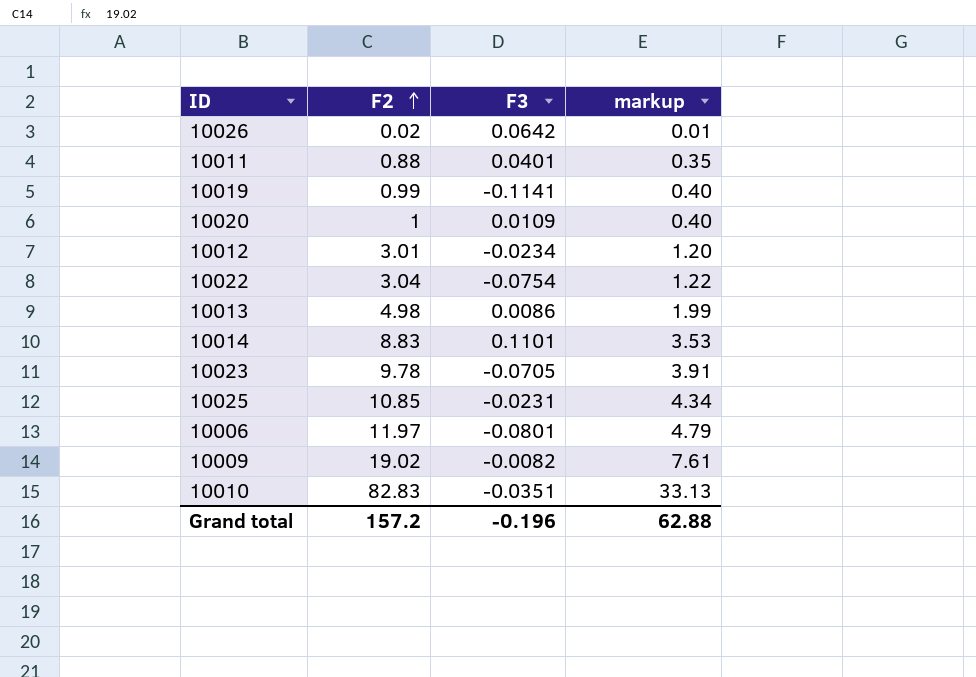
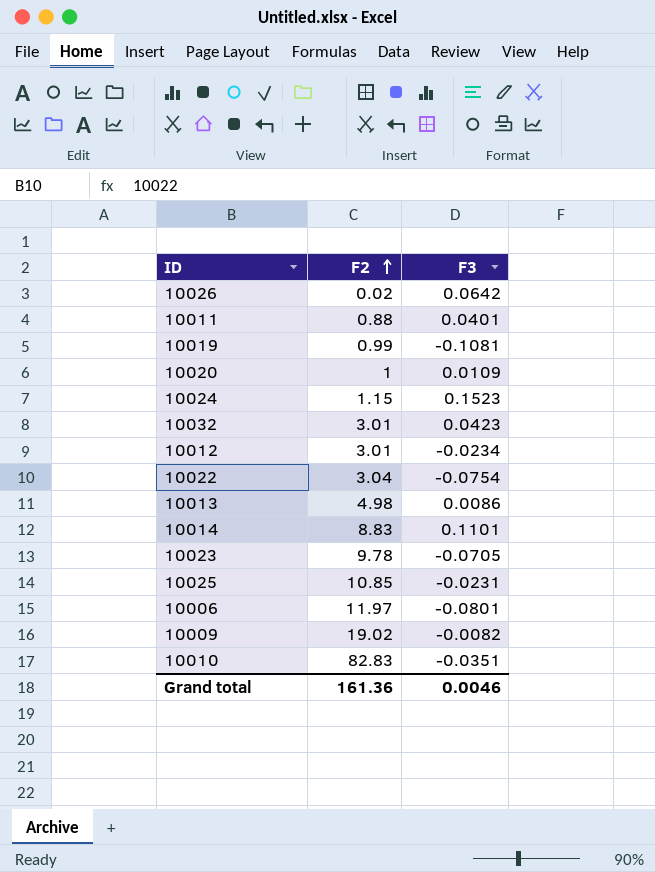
column markup | formula: [F2] * 0.4 -> none
10019 | F3: -0.1141 -> -0.1081
row 10024: none -> 1.15 | 0.1523
row 10032: none -> 3.01 | 0.0423
Grand total | F2: 157.2 -> 161.36
Grand total | F3: -0.196 -> 0.0046

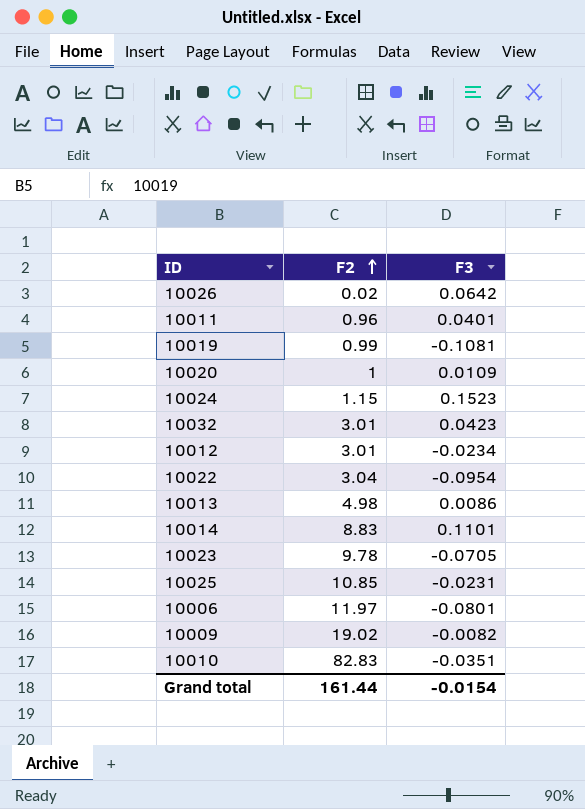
10011 | F2: 0.88 -> 0.96
10022 | F3: -0.0754 -> -0.0954
Grand total | F2: 161.36 -> 161.44
Grand total | F3: 0.0046 -> -0.0154

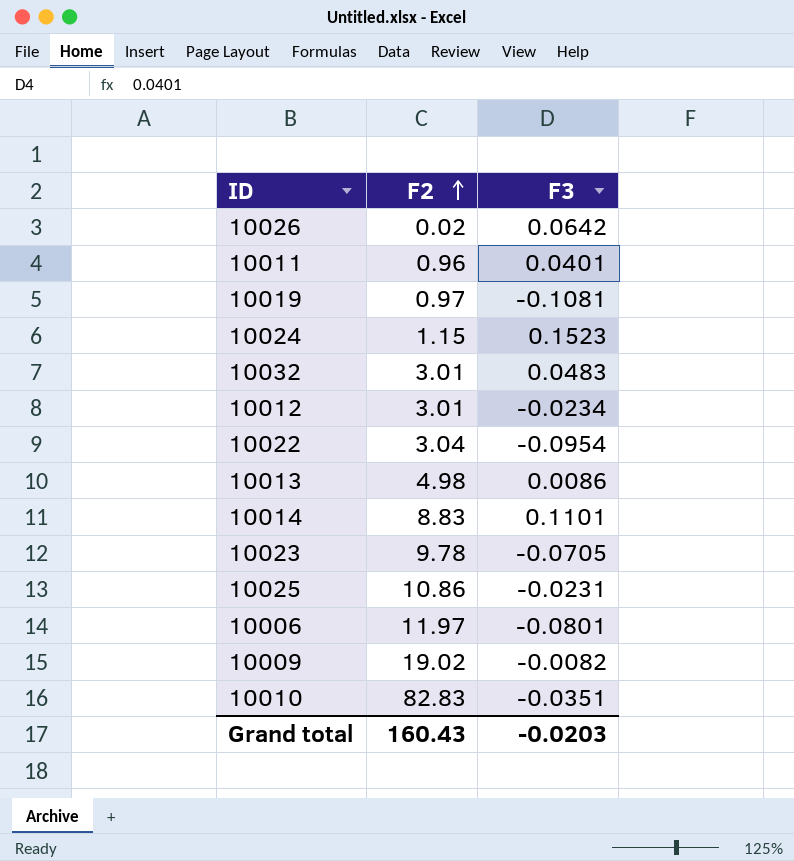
row 10020: 1 | 0.0109 -> none
10019 | F2: 0.99 -> 0.97
10032 | F3: 0.0423 -> 0.0483
10025 | F2: 10.85 -> 10.86
Grand total | F2: 161.44 -> 160.43
Grand total | F3: -0.0154 -> -0.0203

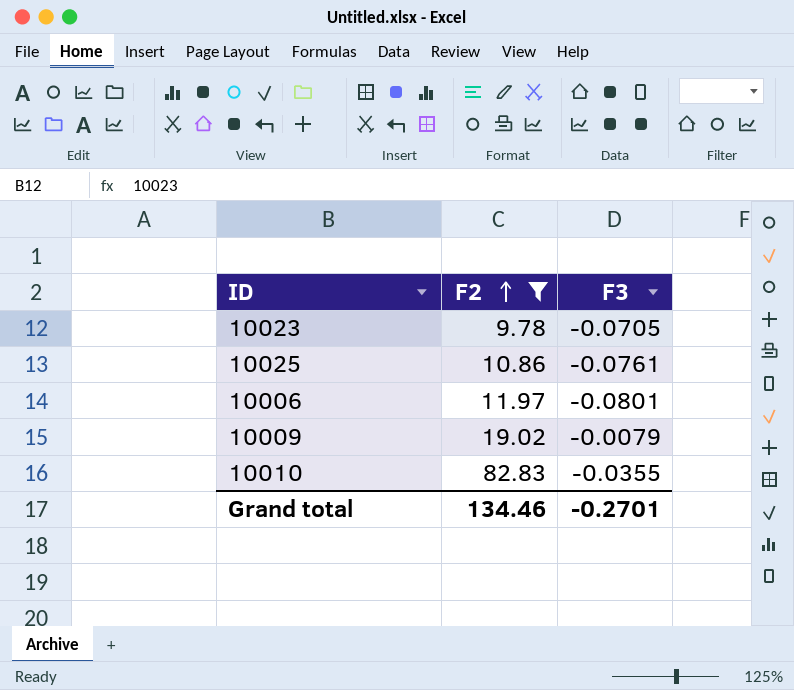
filter: none -> F2 >= 9.78
10025 | F3: -0.0231 -> -0.0761
10009 | F3: -0.0082 -> -0.0079
10010 | F3: -0.0351 -> -0.0355
Grand total | F2: 160.43 -> 134.46
Grand total | F3: -0.0203 -> -0.2701

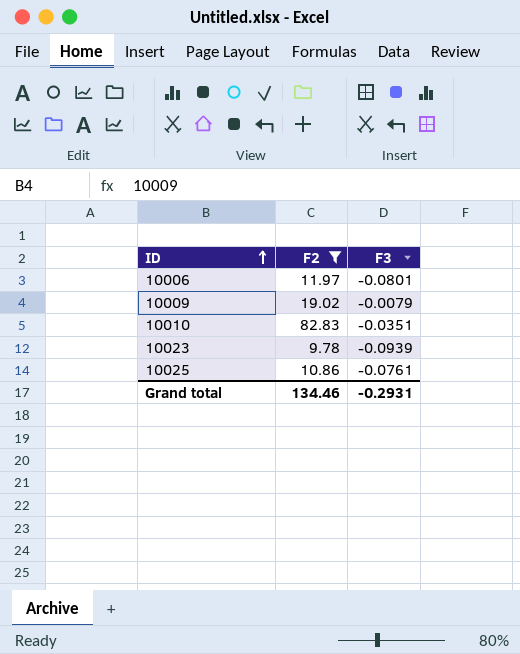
row order: F2 ascending -> ID ascending
10010 | F3: -0.0355 -> -0.0351
10023 | F3: -0.0705 -> -0.0939
Grand total | F3: -0.2701 -> -0.2931

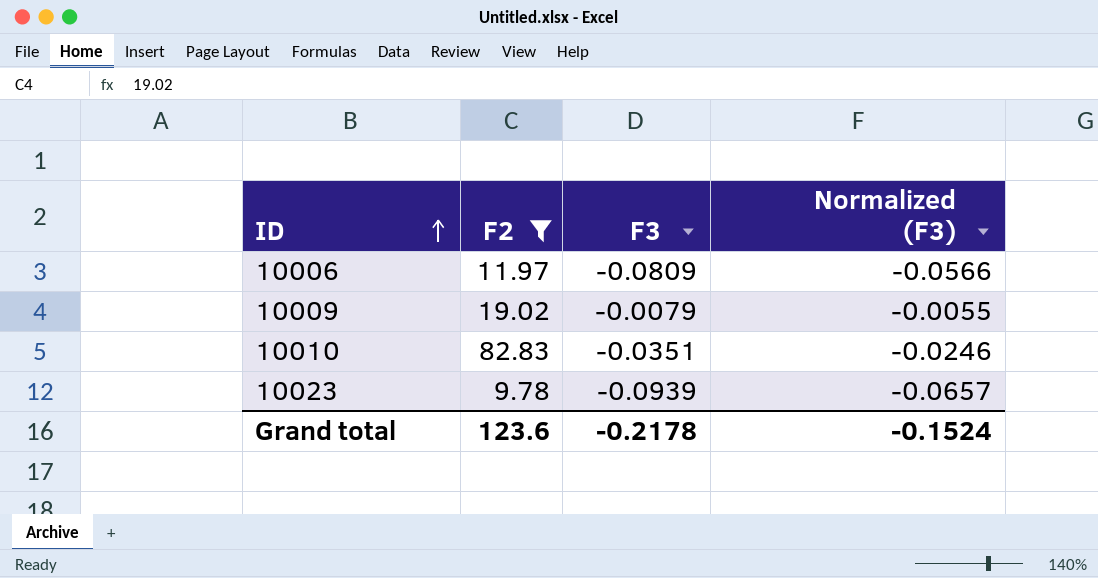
column Normalized (F3) | formula: none -> [F3] * 0.7
row 10025: 10.86 | -0.0761 -> none
10006 | F3: -0.0801 -> -0.0809
Grand total | F2: 134.46 -> 123.6
Grand total | F3: -0.2931 -> -0.2178

